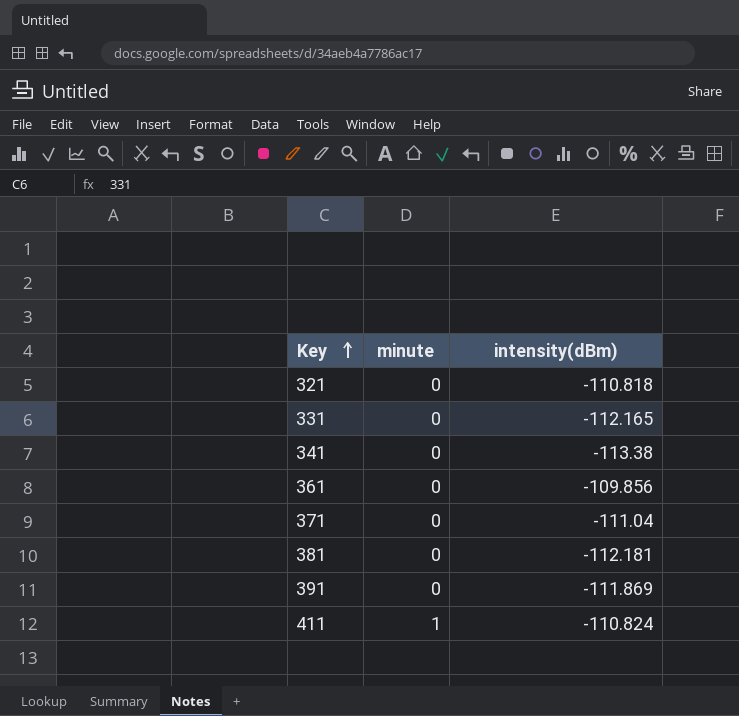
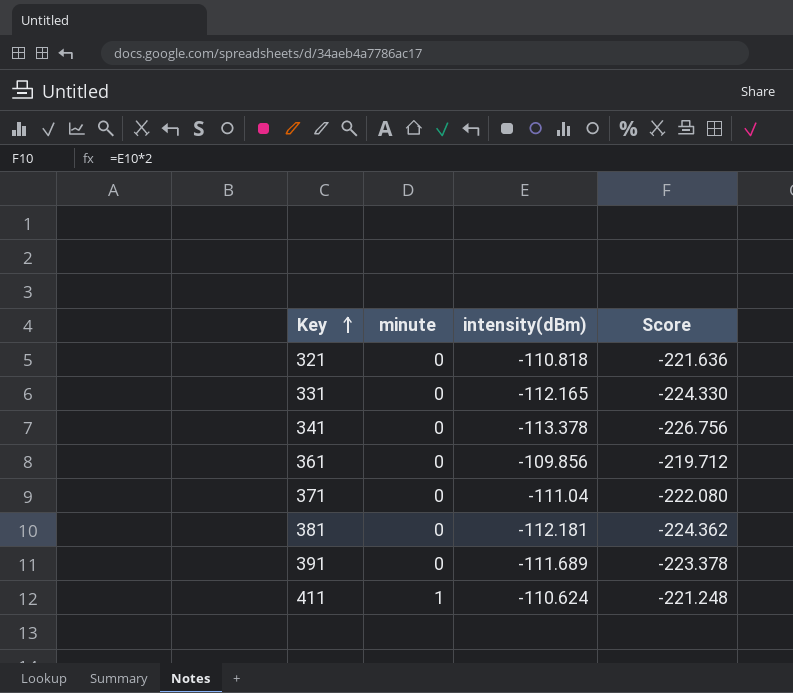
column Score | formula: none -> [intensity(dBm)] * 2
341 | intensity(dBm): -113.38 -> -113.378
391 | intensity(dBm): -111.869 -> -111.689
411 | intensity(dBm): -110.824 -> -110.624

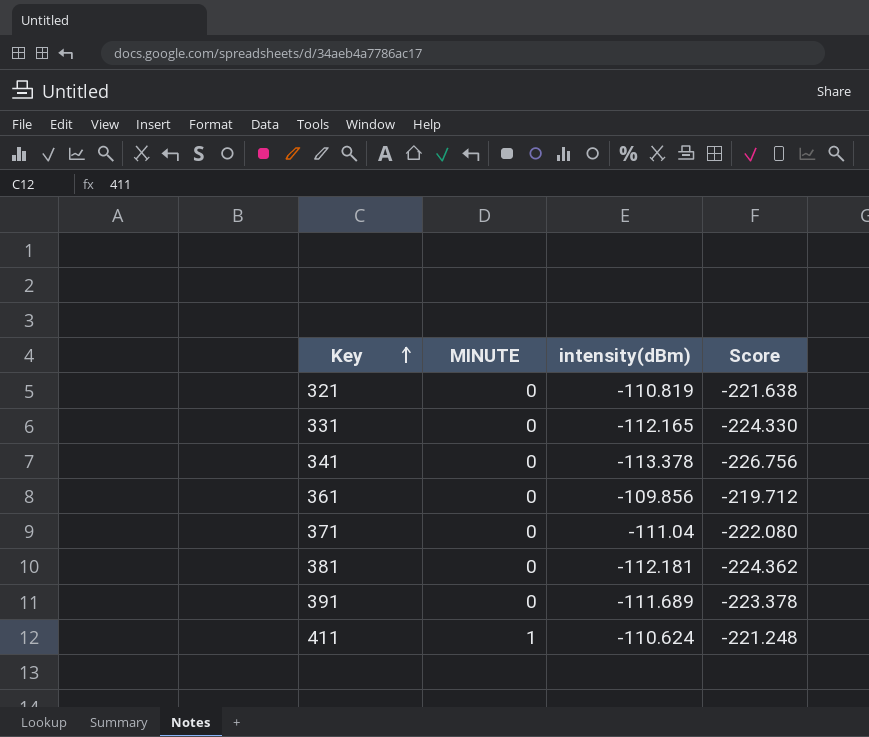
column name: minute -> MINUTE
321 | intensity(dBm): -110.818 -> -110.819
321 | Score: -221.636 -> -221.638

